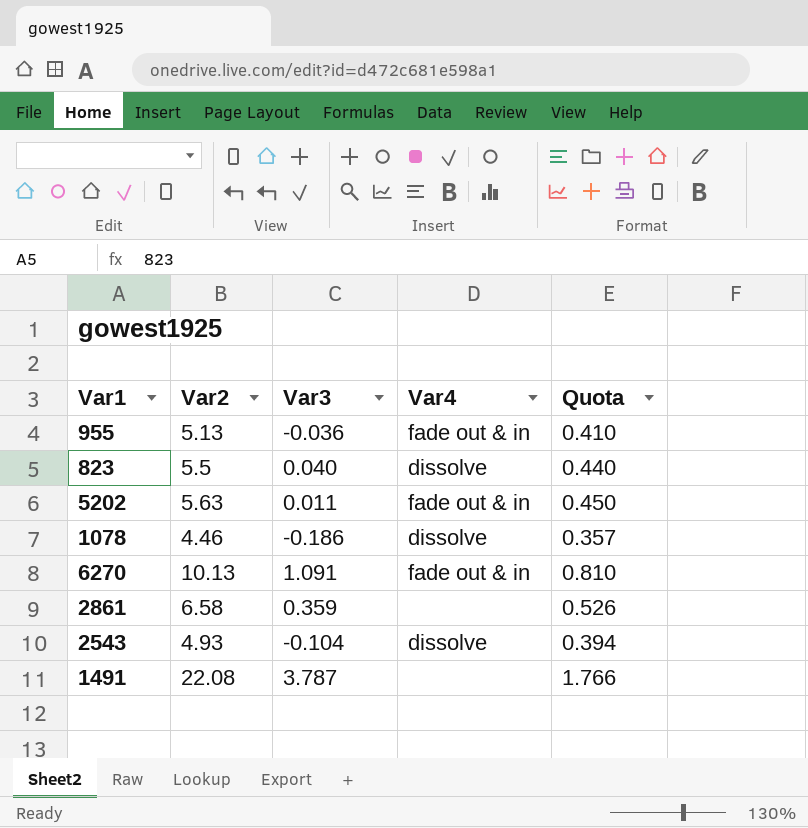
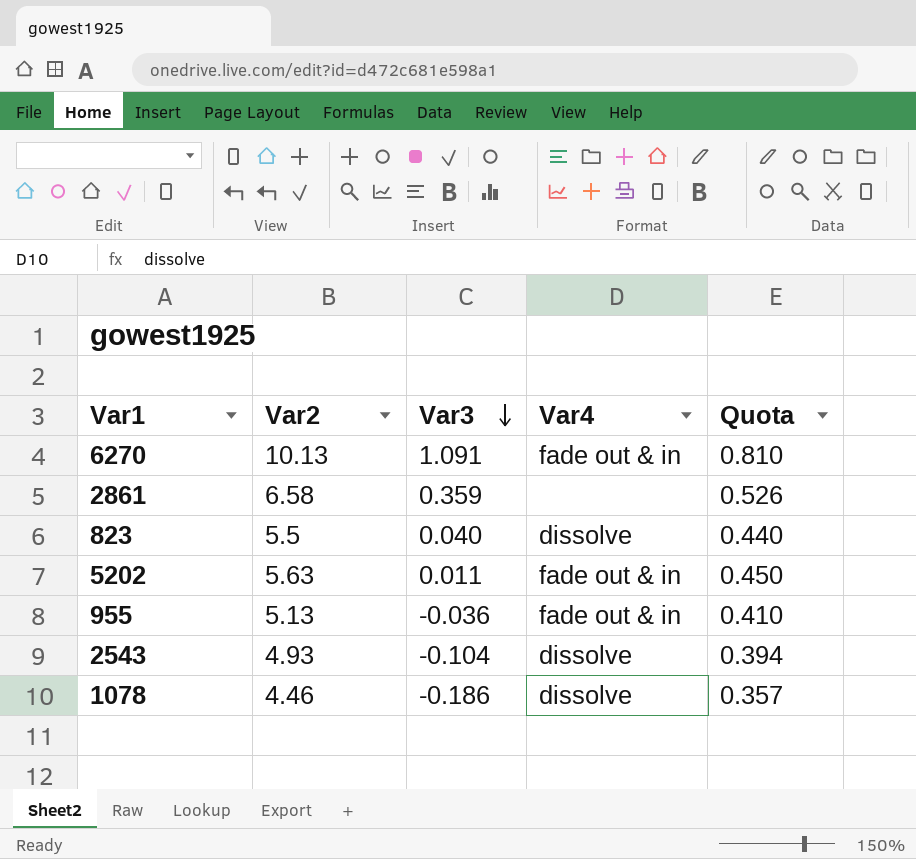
row order: none -> Var3 descending
row 1491: 22.08 | 3.787 | none | 1.766 -> none

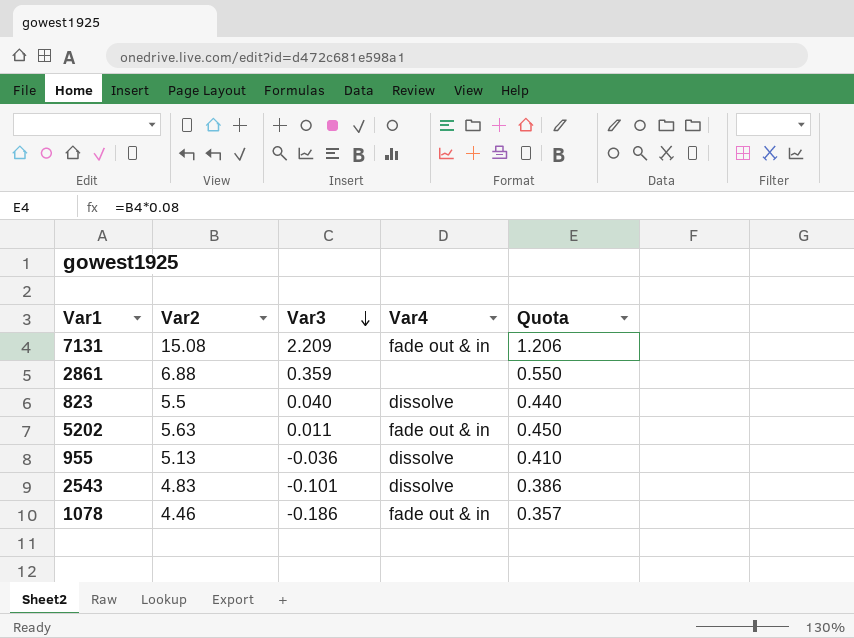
row 6270: 10.13 | 1.091 | fade out & in | 0.810 -> none
row 7131: none -> 15.08 | 2.209 | fade out & in | 1.206
2861 | Var2: 6.58 -> 6.88
2861 | Quota: 0.526 -> 0.550
955 | Var4: fade out & in -> dissolve
2543 | Var2: 4.93 -> 4.83
2543 | Var3: -0.104 -> -0.101
2543 | Quota: 0.394 -> 0.386
1078 | Var4: dissolve -> fade out & in

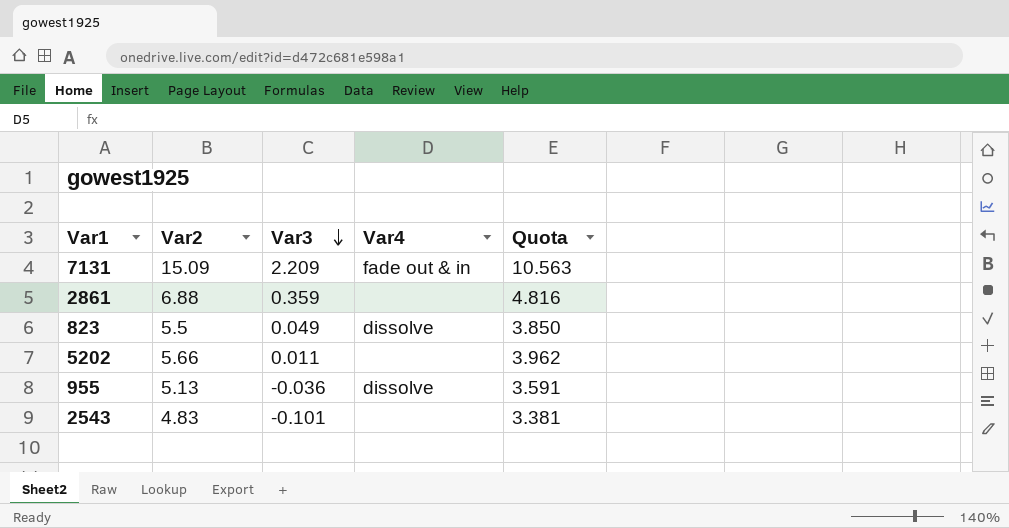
column Quota | formula: [Var2] * 0.08 -> [Var2] * 0.7
row 1078: 4.46 | -0.186 | fade out & in | 0.357 -> none
7131 | Var2: 15.08 -> 15.09
823 | Var3: 0.040 -> 0.049
5202 | Var2: 5.63 -> 5.66
5202 | Var4: fade out & in -> none
2543 | Var4: dissolve -> none

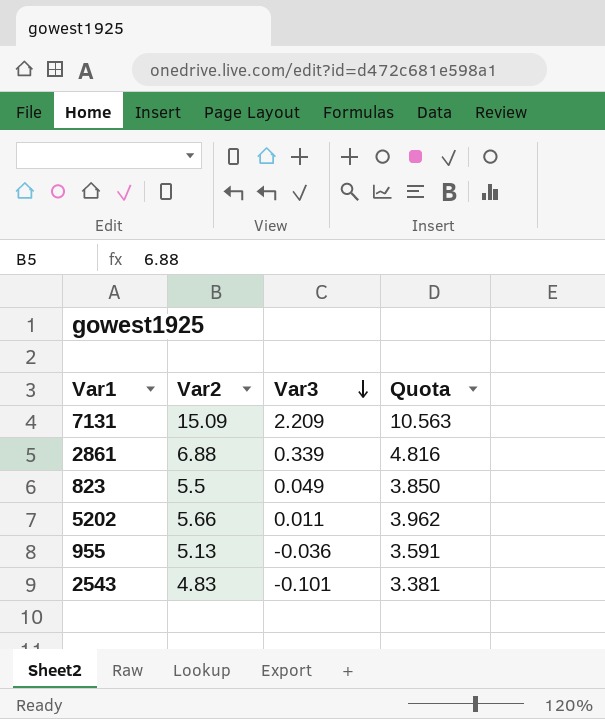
column Var4 | position: 4 -> none
2861 | Var3: 0.359 -> 0.339

